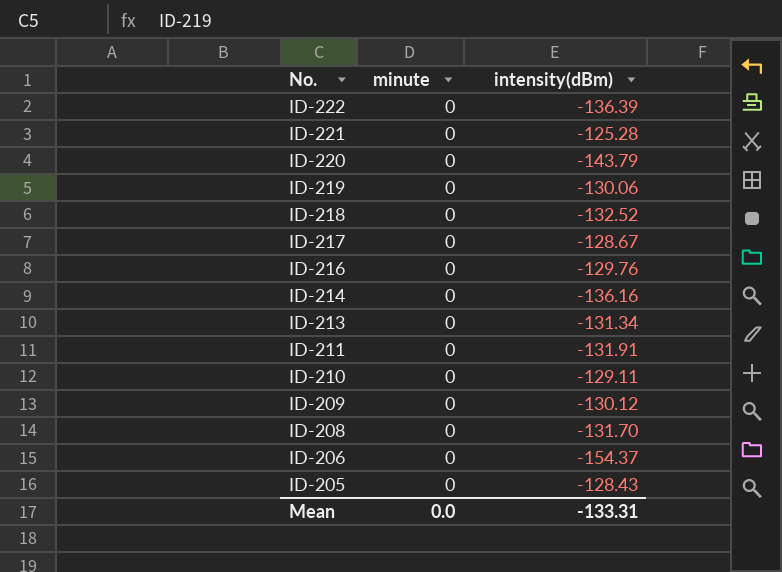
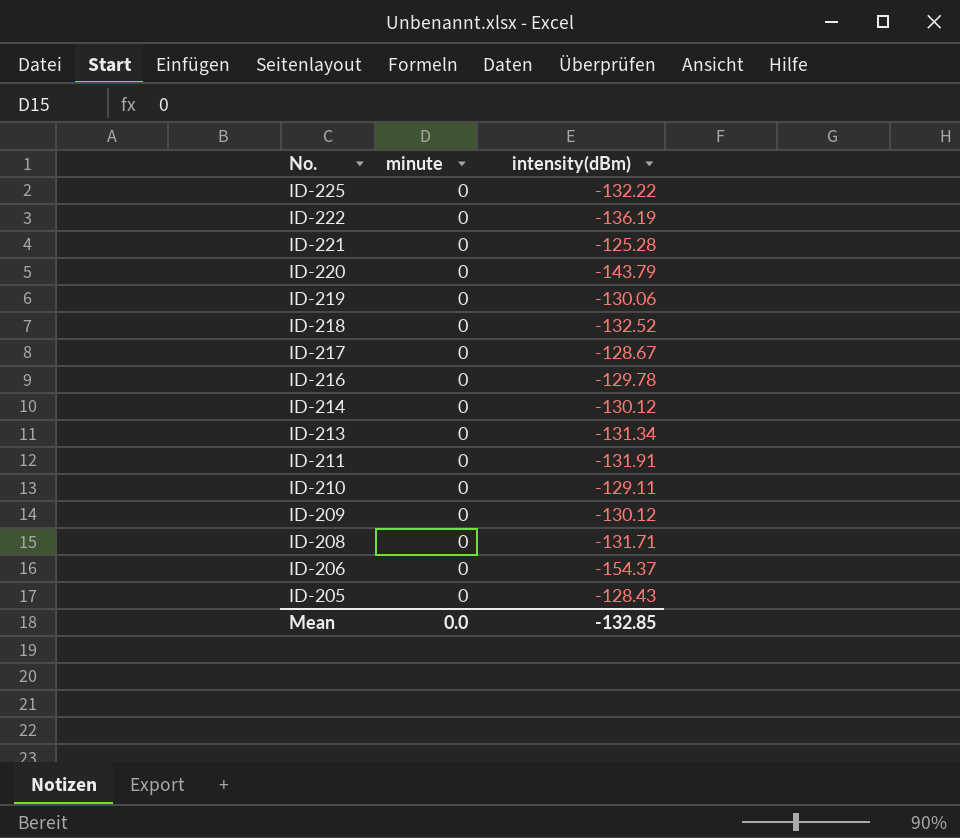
row ID-225: none -> 0 | -132.22
ID-222 | intensity(dBm): -136.39 -> -136.19
ID-216 | intensity(dBm): -129.76 -> -129.78
ID-214 | intensity(dBm): -136.16 -> -130.12
ID-208 | intensity(dBm): -131.70 -> -131.71
Mean | intensity(dBm): -133.31 -> -132.85

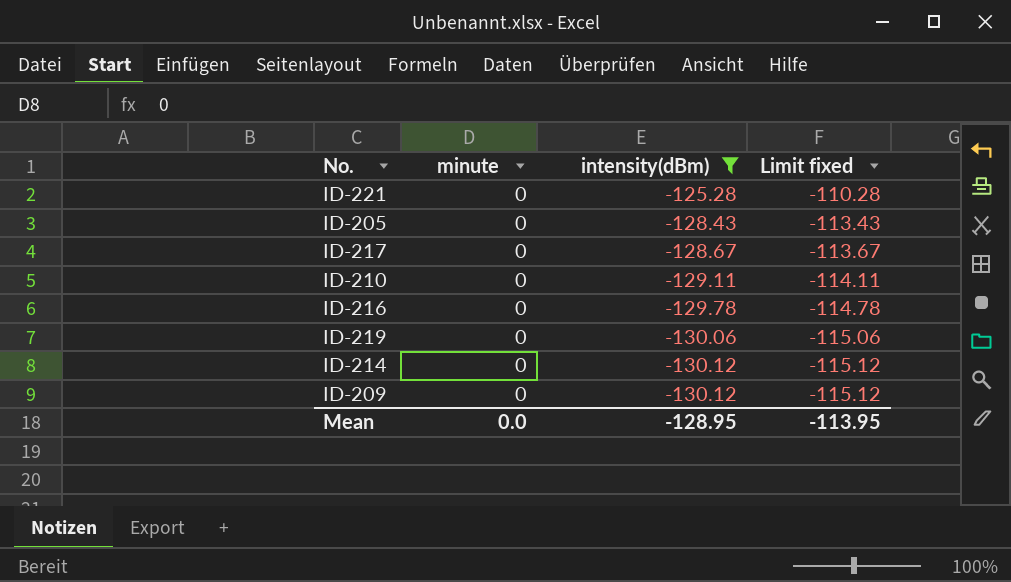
filter: none -> intensity(dBm) >= -130.12
row order: No. descending -> intensity(dBm) descending
column Limit fixed | formula: none -> [intensity(dBm)] + 15
Mean | intensity(dBm): -132.85 -> -128.95

